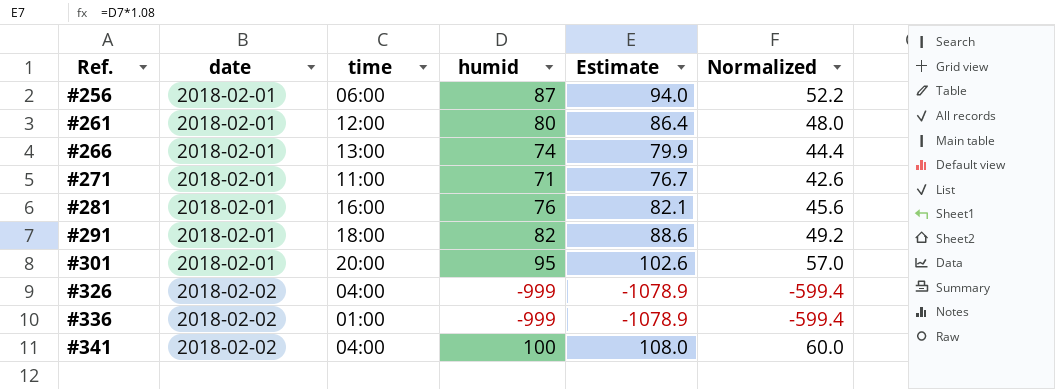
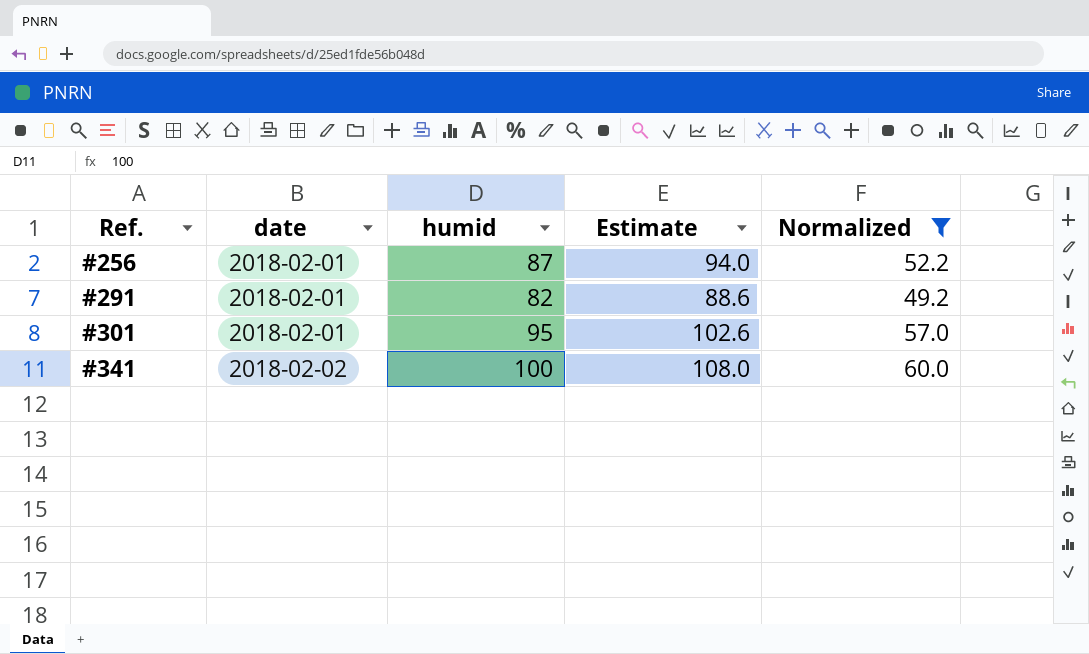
filter: none -> Normalized >= 49.2
column time | position: 3 -> none

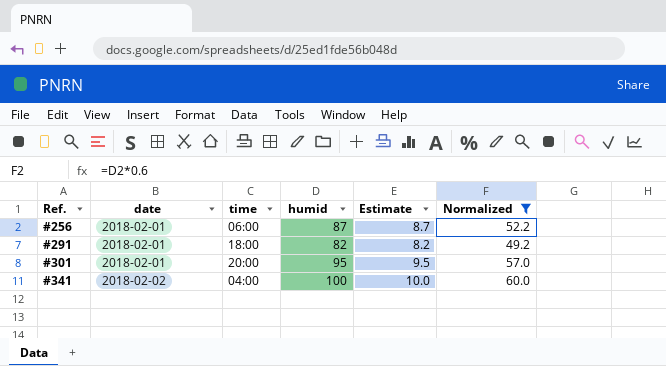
column time | position: none -> 3
column Estimate | formula: [humid] * 1.08 -> [humid] * 0.1

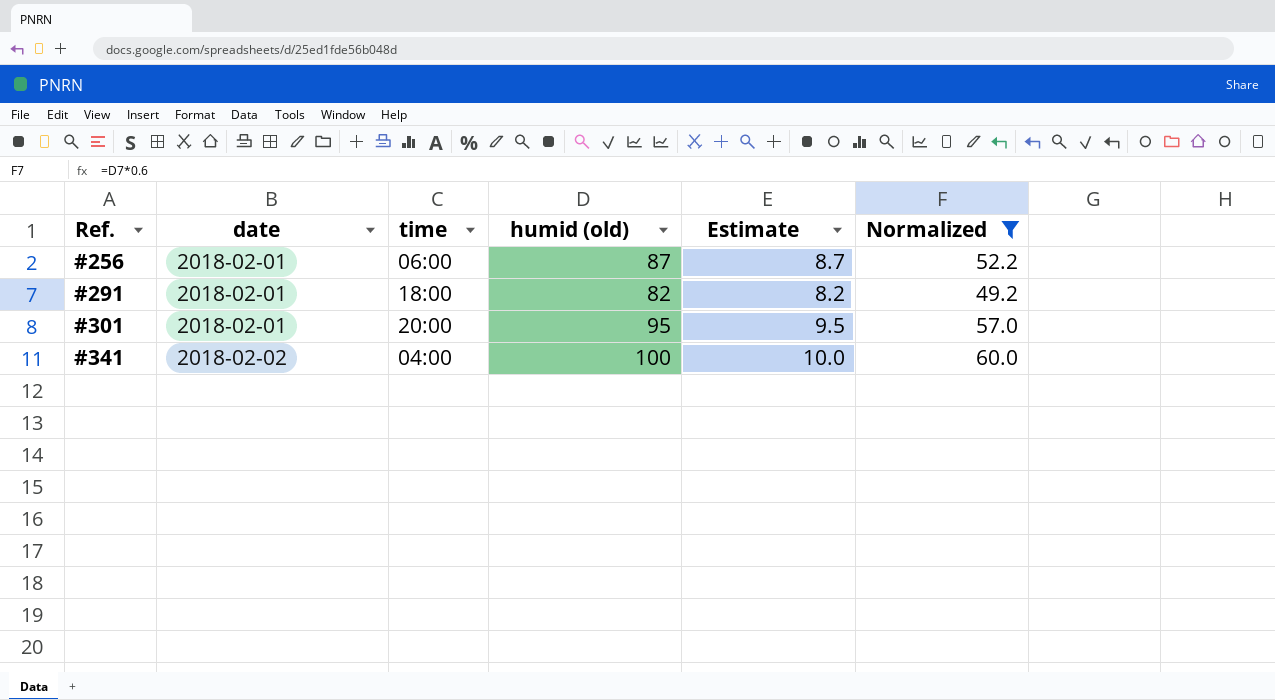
column name: humid -> humid (old)

